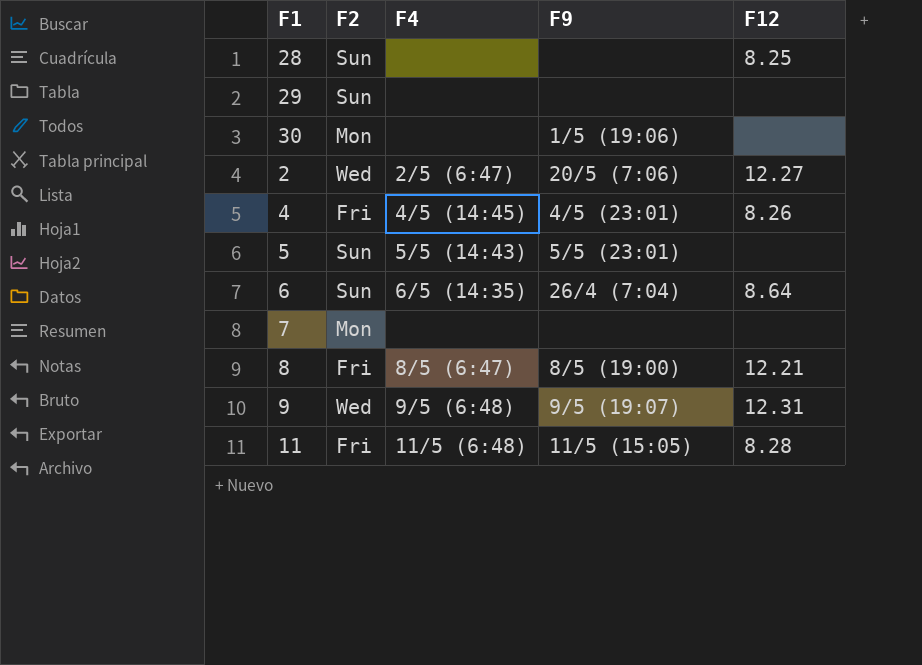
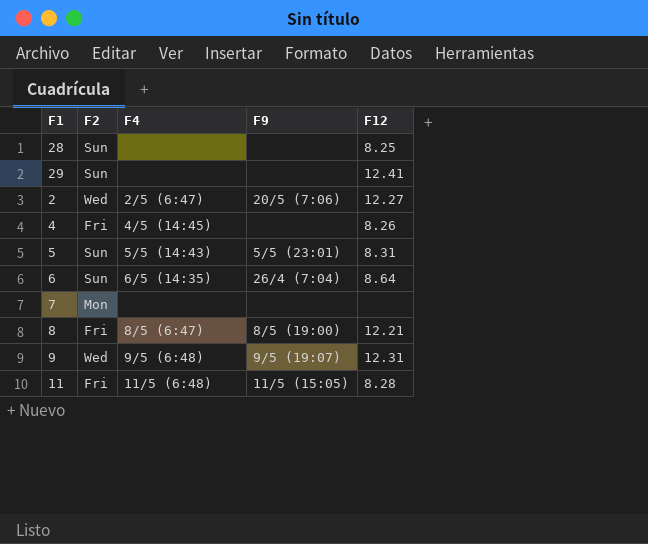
row 30: Mon | none | 1/5 (19:06) | none -> none
29 | F12: none -> 12.41
4 | F9: 4/5 (23:01) -> none
5 | F12: none -> 8.31

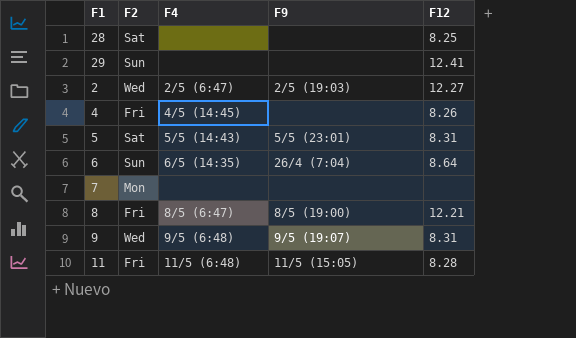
28 | F2: Sun -> Sat
2 | F9: 20/5 (7:06) -> 2/5 (19:03)
5 | F2: Sun -> Sat
9 | F12: 12.31 -> 8.31

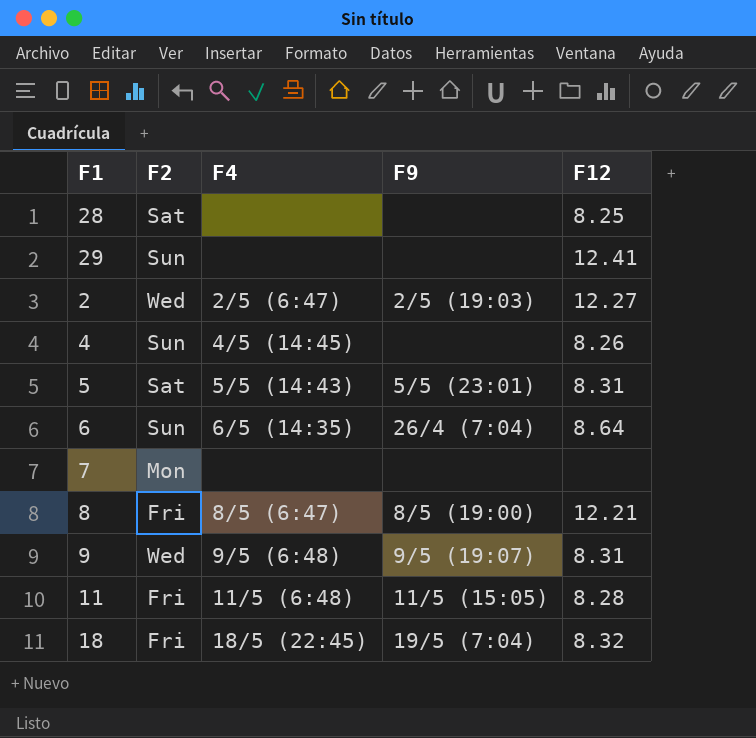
4 | F2: Fri -> Sun
row 18: none -> Fri | 18/5 (22:45) | 19/5 (7:04) | 8.32

